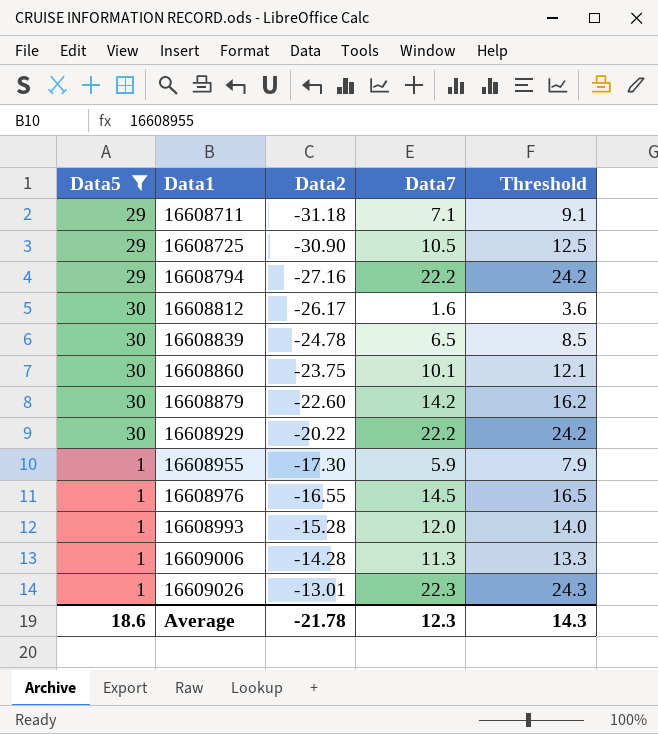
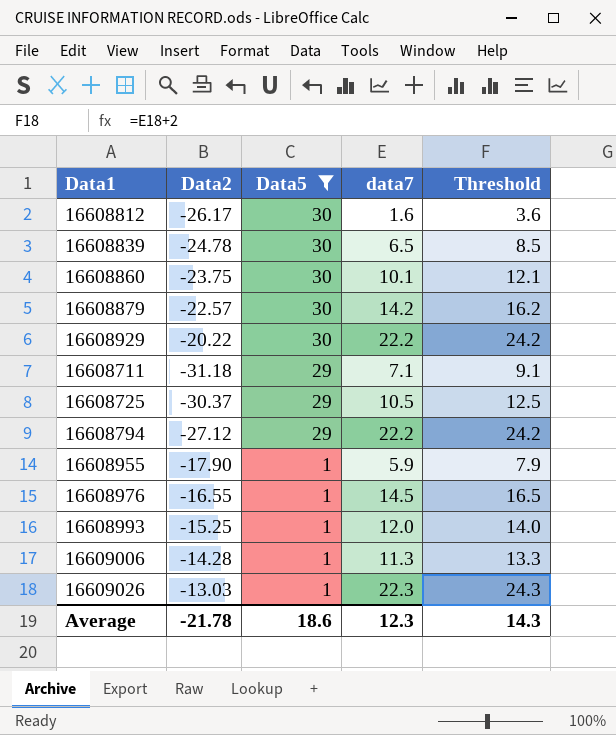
row order: Data1 ascending -> Data5 descending
column Data5 | position: 1 -> 3
column name: Data7 -> data7
16608879 | Data2: -22.60 -> -22.57
16608725 | Data2: -30.90 -> -30.37
16608794 | Data2: -27.16 -> -27.12
16608955 | Data2: -17.30 -> -17.90
16608993 | Data2: -15.28 -> -15.25
16609026 | Data2: -13.01 -> -13.03

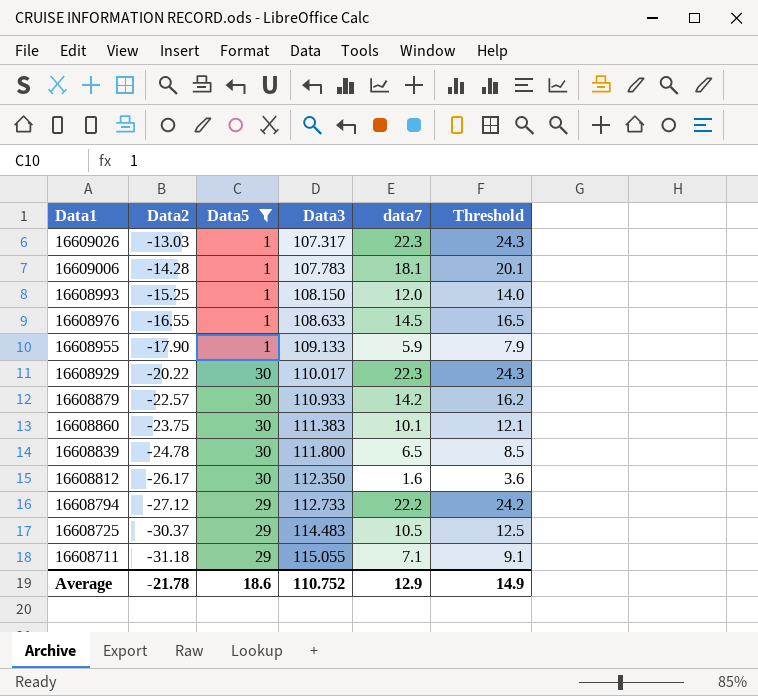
row order: Data5 descending -> Data1 descending
column Data3 | position: none -> 4
16609006 | data7: 11.3 -> 18.1
16609006 | Threshold: 13.3 -> 20.1
16608929 | data7: 22.2 -> 22.3
16608929 | Threshold: 24.2 -> 24.3
Average | data7: 12.3 -> 12.9
Average | Threshold: 14.3 -> 14.9

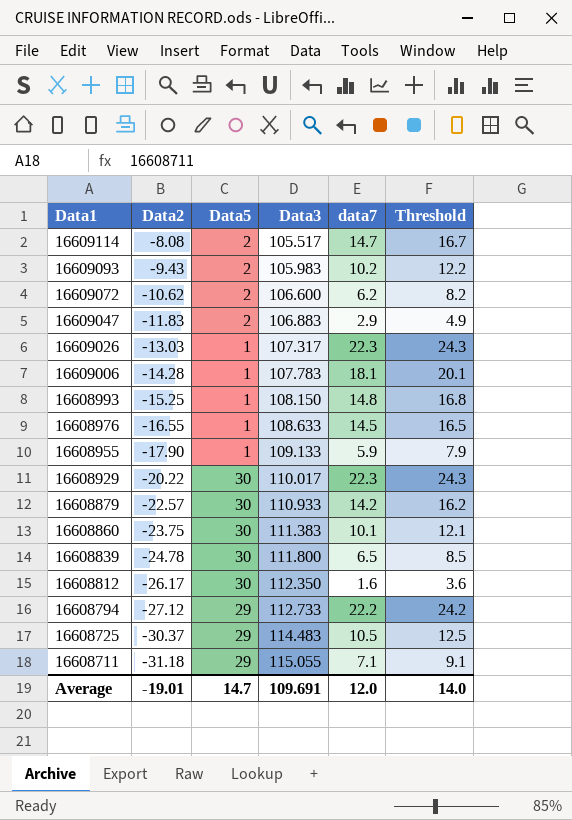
filter: Data5 != 2 -> none
16608993 | data7: 12.0 -> 14.8
16608993 | Threshold: 14.0 -> 16.8
Average | Data2: -21.78 -> -19.01
Average | Data5: 18.6 -> 14.7
Average | Data3: 110.752 -> 109.691
Average | data7: 12.9 -> 12.0
Average | Threshold: 14.9 -> 14.0

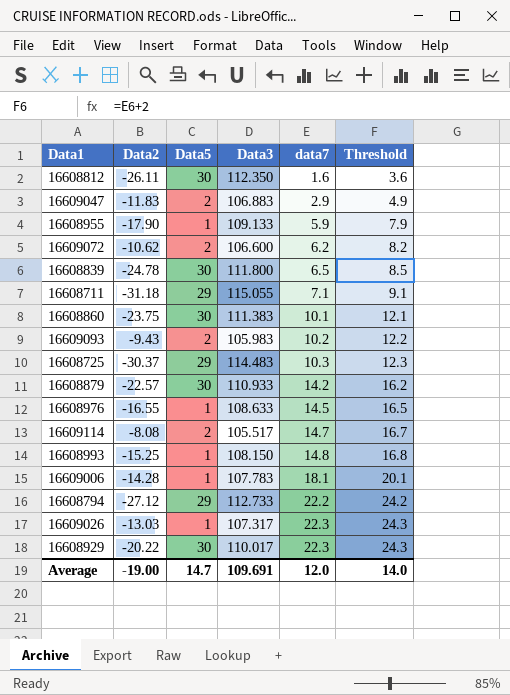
row order: Data1 descending -> data7 ascending
16608812 | Data2: -26.17 -> -26.11
16608725 | data7: 10.5 -> 10.3
16608725 | Threshold: 12.5 -> 12.3
Average | Data2: -19.01 -> -19.00

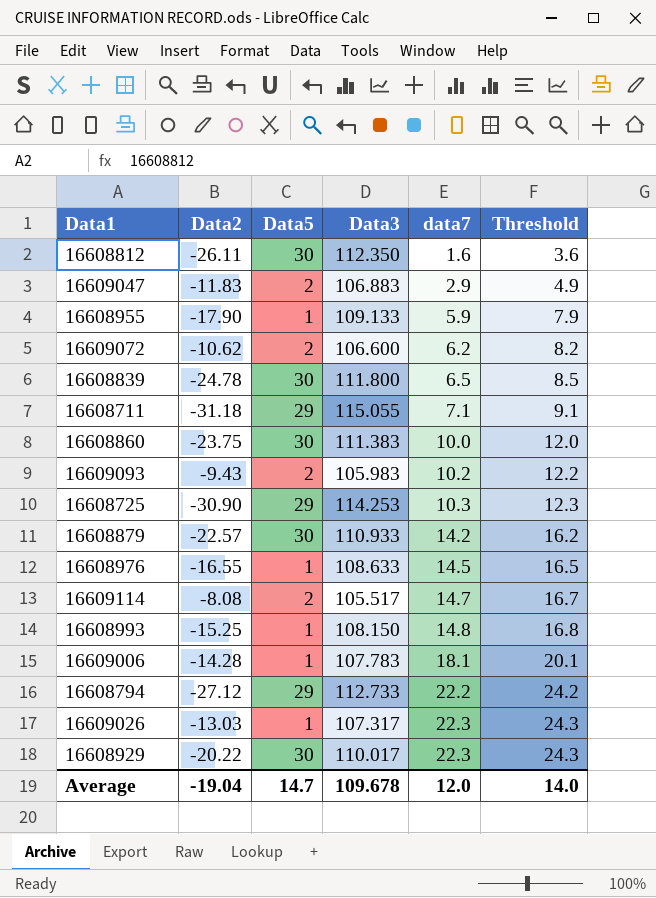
16608860 | data7: 10.1 -> 10.0
16608860 | Threshold: 12.1 -> 12.0
16608725 | Data2: -30.37 -> -30.90
16608725 | Data3: 114.483 -> 114.253
Average | Data2: -19.00 -> -19.04
Average | Data3: 109.691 -> 109.678

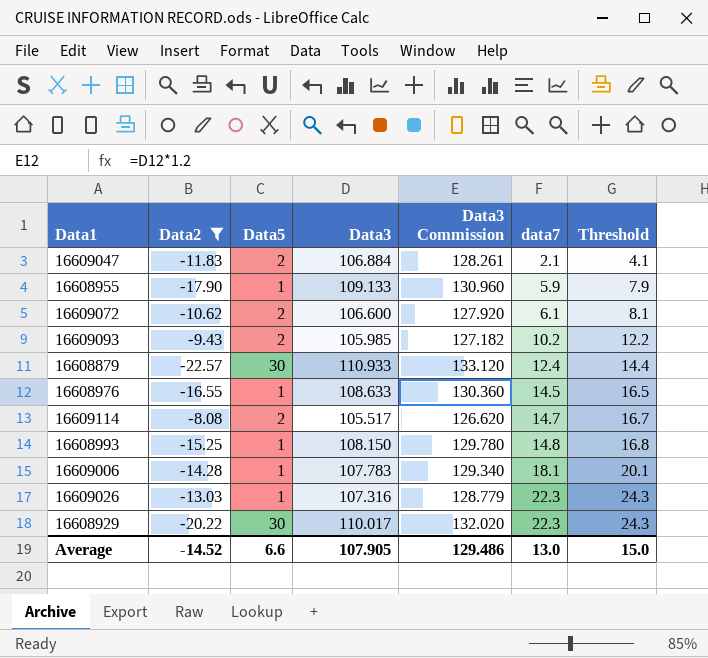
filter: none -> Data2 >= -22.57
column Data3 Commission | formula: none -> [Data3] * 1.2
16609047 | Data3: 106.883 -> 106.884
16609047 | data7: 2.9 -> 2.1
16609047 | Threshold: 4.9 -> 4.1
16609072 | data7: 6.2 -> 6.1
16609072 | Threshold: 8.2 -> 8.1
16609093 | Data3: 105.983 -> 105.985
16608879 | data7: 14.2 -> 12.4
16608879 | Threshold: 16.2 -> 14.4
16609026 | Data3: 107.317 -> 107.316
Average | Data2: -19.04 -> -14.52
Average | Data5: 14.7 -> 6.6
Average | Data3: 109.678 -> 107.905
Average | data7: 12.0 -> 13.0
Average | Threshold: 14.0 -> 15.0

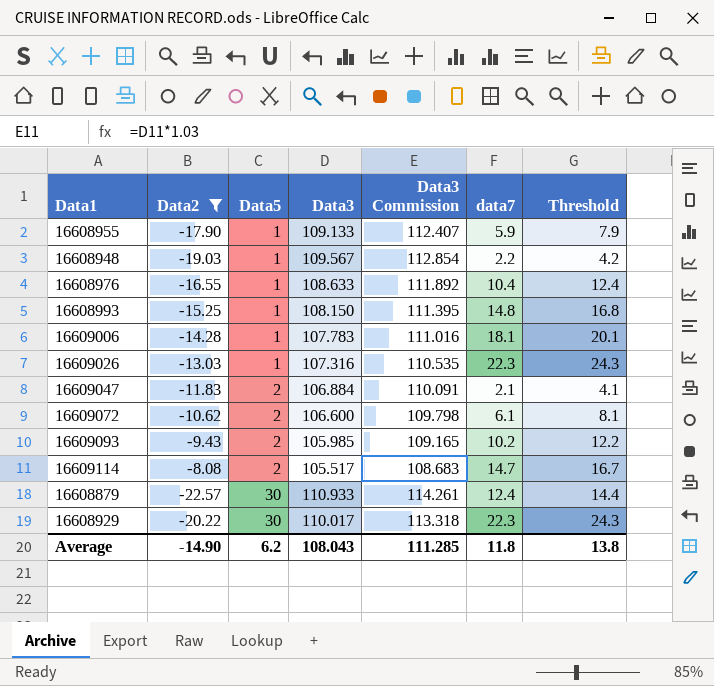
row order: data7 ascending -> Data5 ascending
column Data3 Commission | formula: [Data3] * 1.2 -> [Data3] * 1.03
row 16608948: none -> -19.03 | 1 | 109.567 | 112.854 | 2.2 | 4.2
16608976 | data7: 14.5 -> 10.4
16608976 | Threshold: 16.5 -> 12.4
Average | Data2: -14.52 -> -14.90
Average | Data5: 6.6 -> 6.2
Average | Data3: 107.905 -> 108.043
Average | Data3 Commission: 129.486 -> 111.285
Average | data7: 13.0 -> 11.8
Average | Threshold: 15.0 -> 13.8

